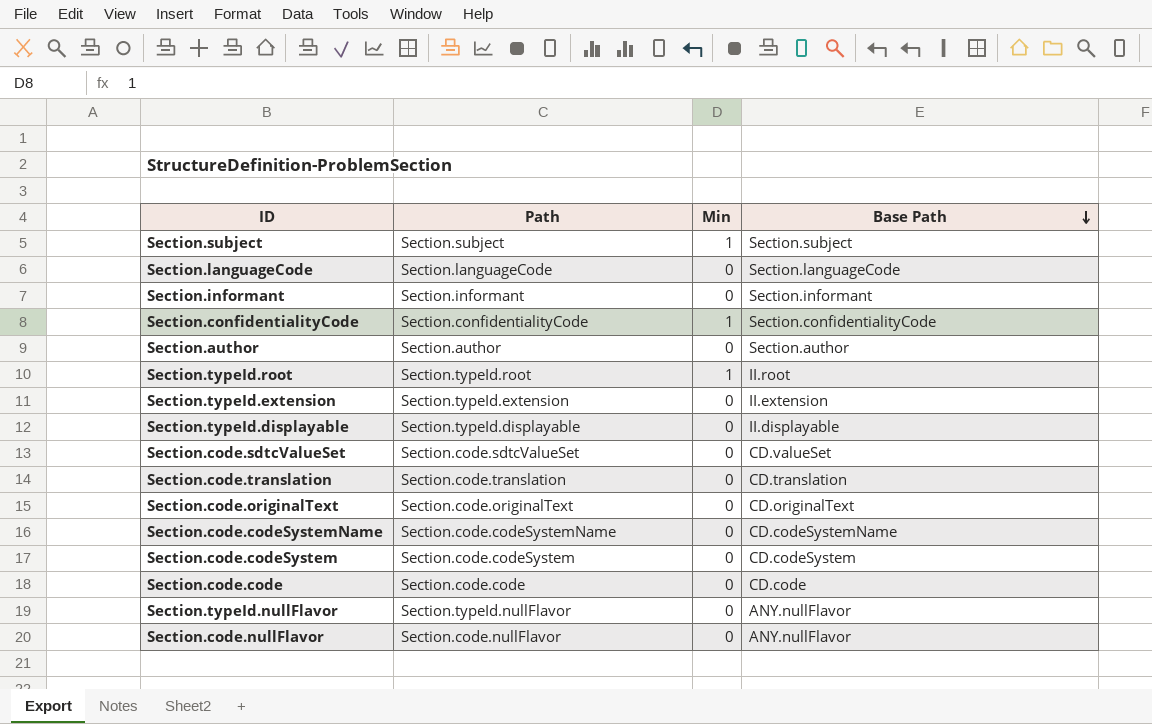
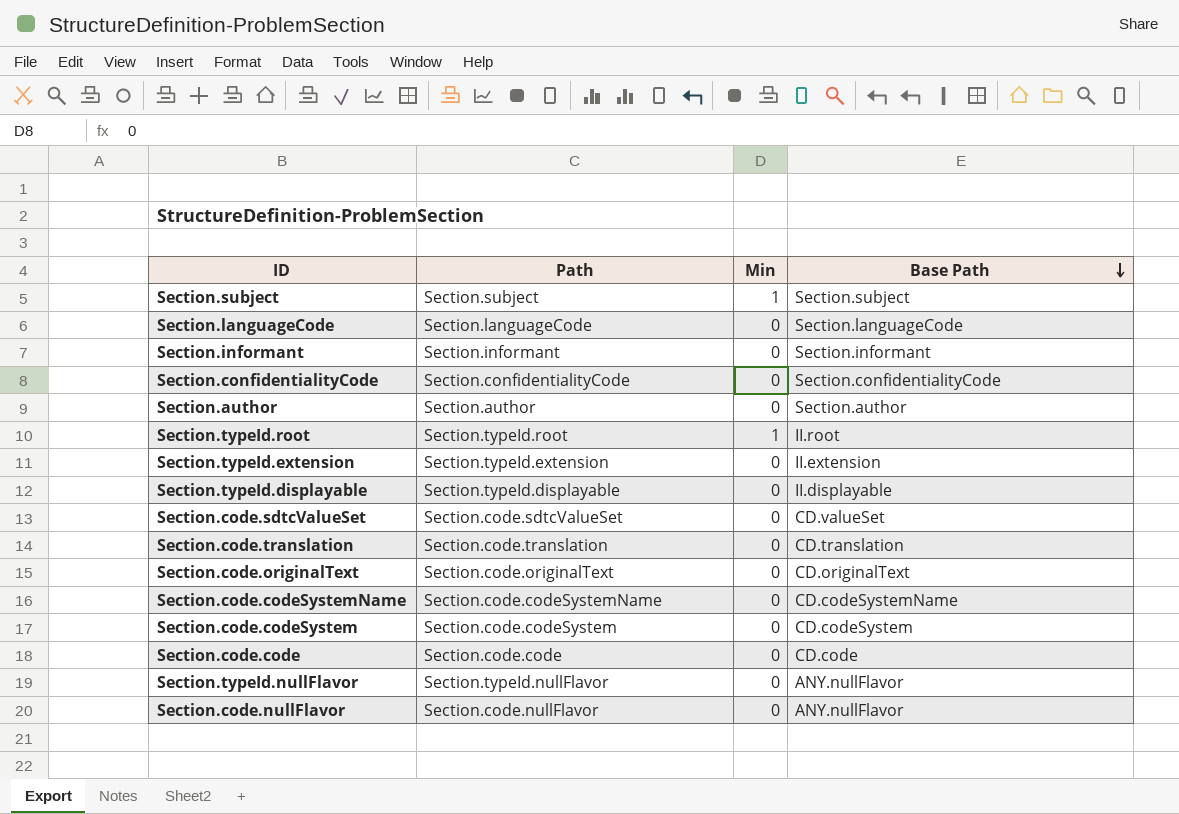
Section.confidentialityCode | Min: 1 -> 0

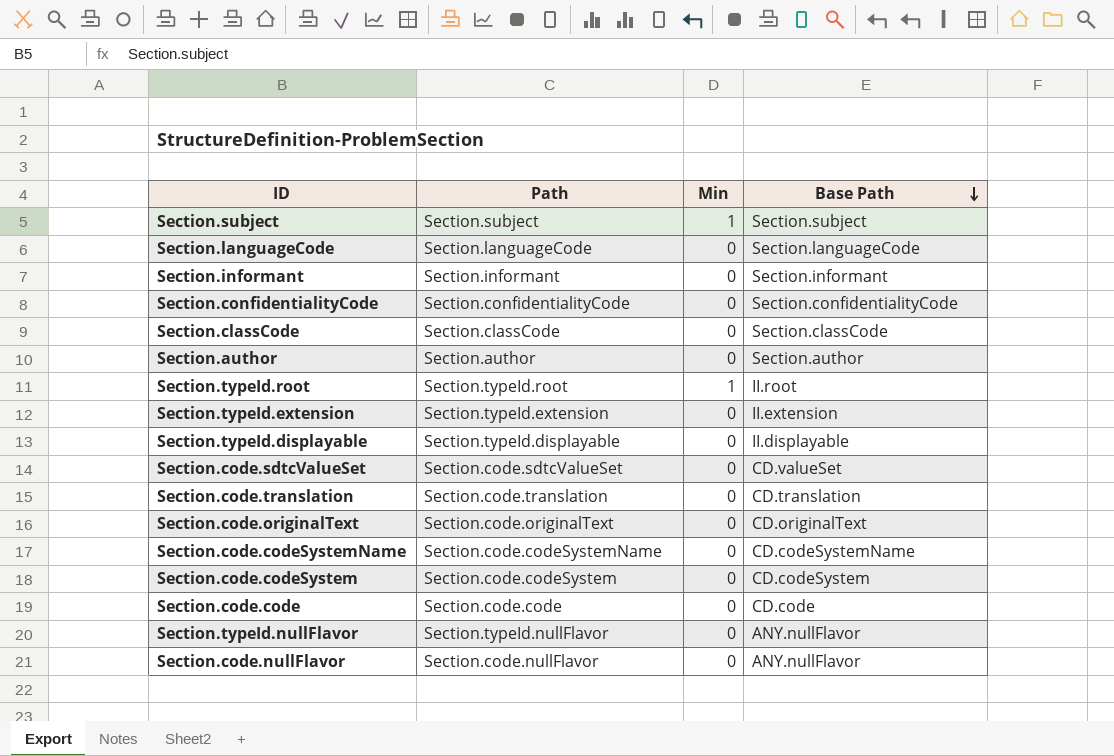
row Section.classCode: none -> Section.classCode | 0 | Section.classCode

